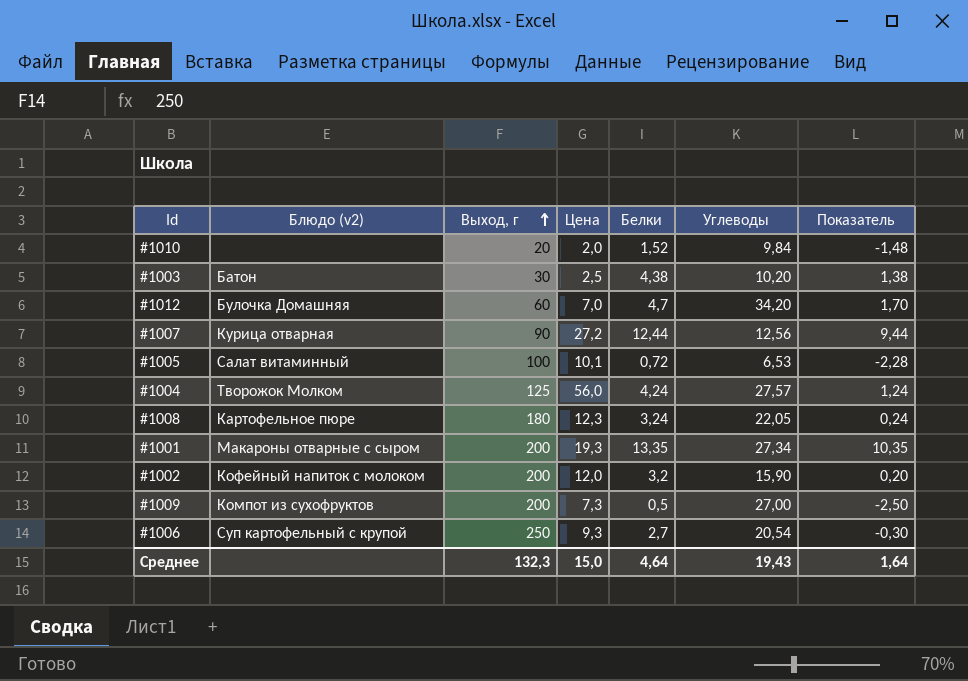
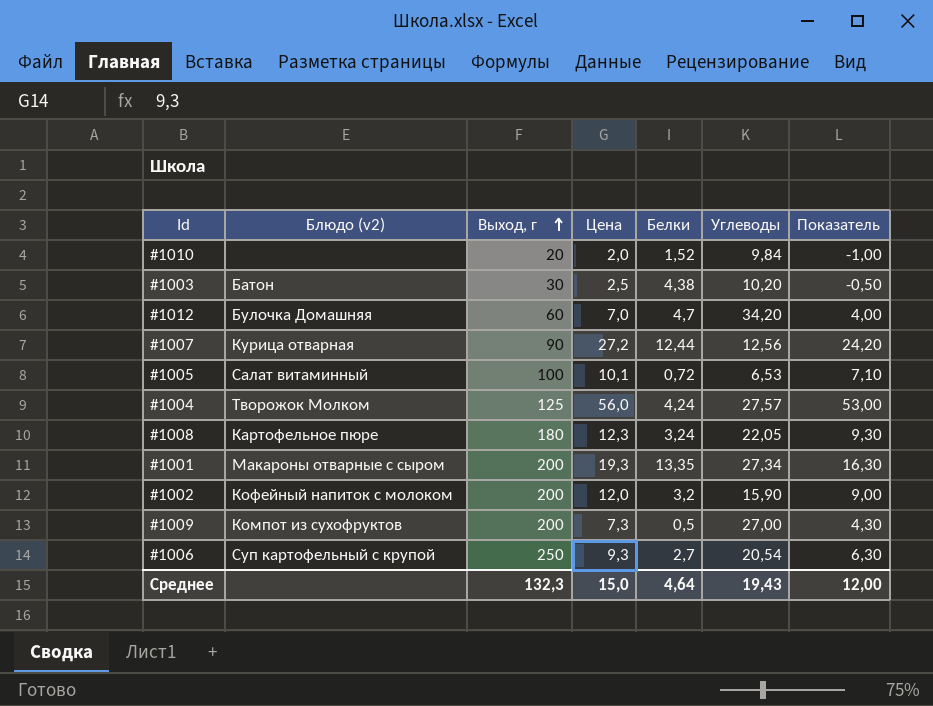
column Показатель | formula: [Белки] - 3 -> [Цена] - 3
Среднее | Показатель: 1,64 -> 12,00

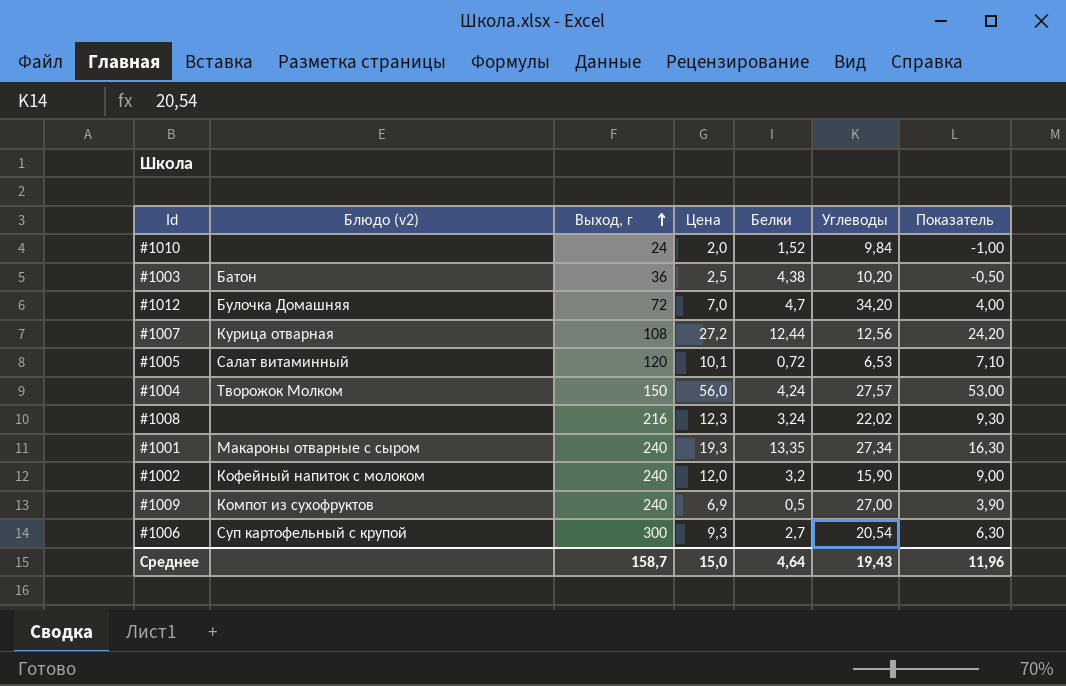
#1010 | Выход, г: 20 -> 24
#1003 | Выход, г: 30 -> 36
#1012 | Выход, г: 60 -> 72
#1007 | Выход, г: 90 -> 108
#1005 | Выход, г: 100 -> 120
#1004 | Выход, г: 125 -> 150
#1008 | Блюдо (v2): Картофельное пюре -> none
#1008 | Выход, г: 180 -> 216
#1008 | Углеводы: 22,05 -> 22,02
#1001 | Выход, г: 200 -> 240
#1002 | Выход, г: 200 -> 240
#1009 | Выход, г: 200 -> 240
#1009 | Цена: 7,3 -> 6,9
#1009 | Показатель: 4,30 -> 3,90
#1006 | Выход, г: 250 -> 300
Среднее | Выход, г: 132,3 -> 158,7
Среднее | Показатель: 12,00 -> 11,96

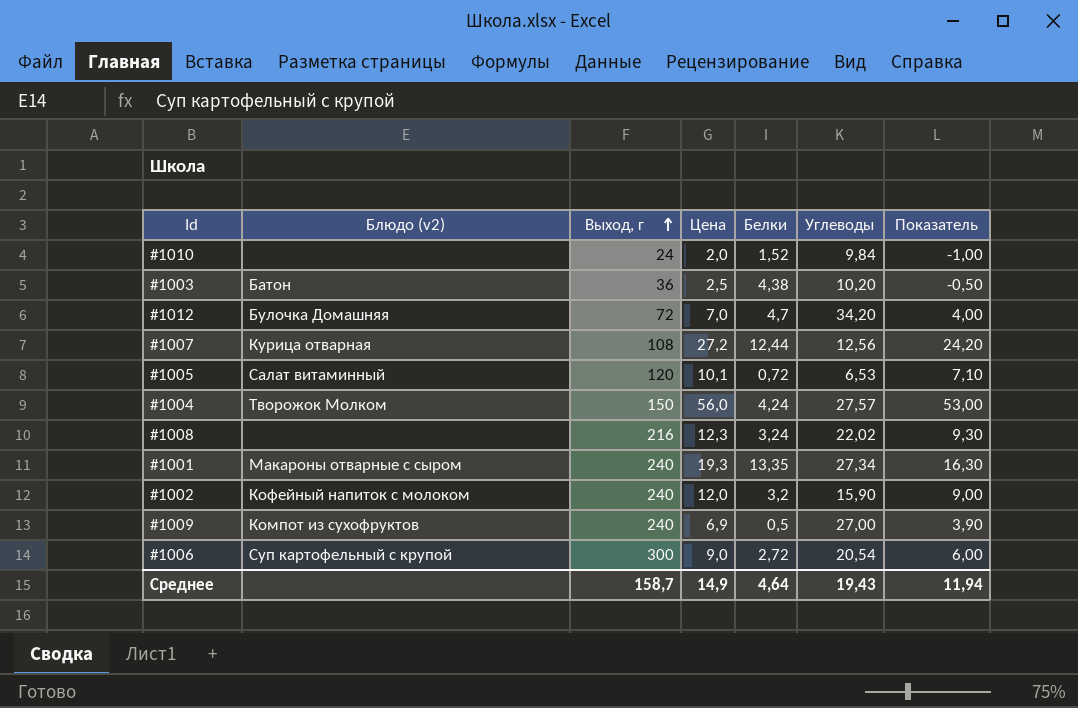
#1006 | Цена: 9,3 -> 9,0
#1006 | Белки: 2,7 -> 2,72
#1006 | Показатель: 6,30 -> 6,00
Среднее | Цена: 15,0 -> 14,9
Среднее | Показатель: 11,96 -> 11,94

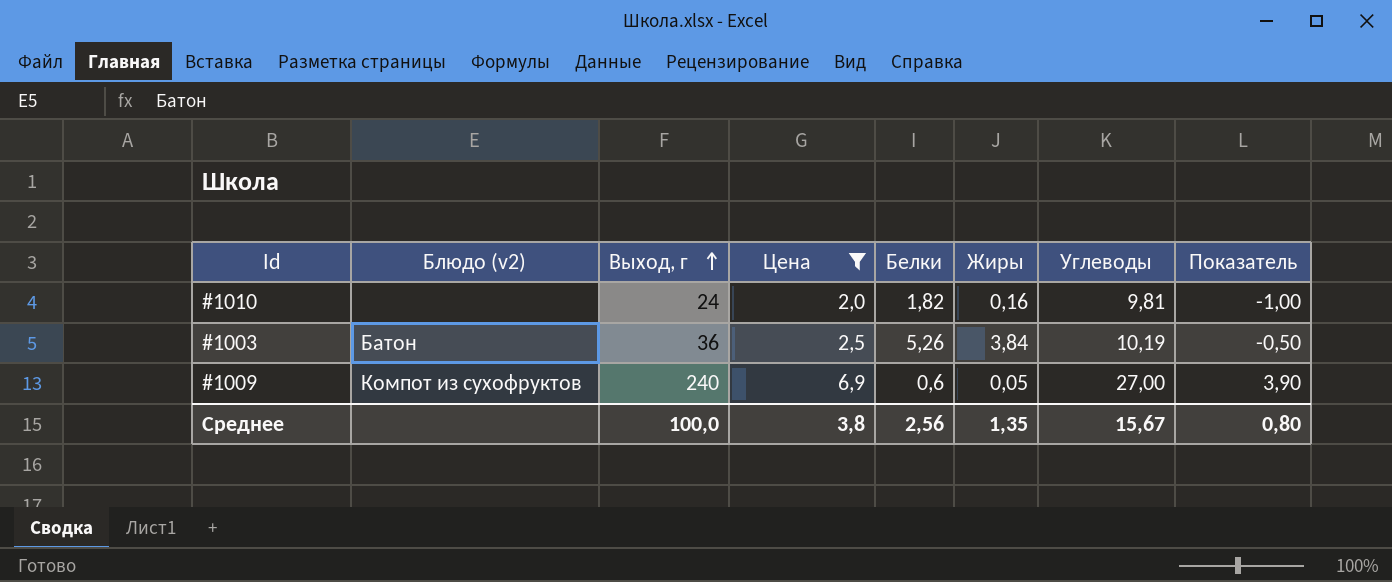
filter: none -> Цена <= 6,9
column Жиры | position: none -> 6
#1010 | Белки: 1,52 -> 1,82
#1010 | Углеводы: 9,84 -> 9,81
#1003 | Белки: 4,38 -> 5,26
#1003 | Углеводы: 10,20 -> 10,19
#1009 | Белки: 0,5 -> 0,6
Среднее | Выход, г: 158,7 -> 100,0
Среднее | Цена: 14,9 -> 3,8
Среднее | Белки: 4,64 -> 2,56
Среднее | Углеводы: 19,43 -> 15,67
Среднее | Показатель: 11,94 -> 0,80

